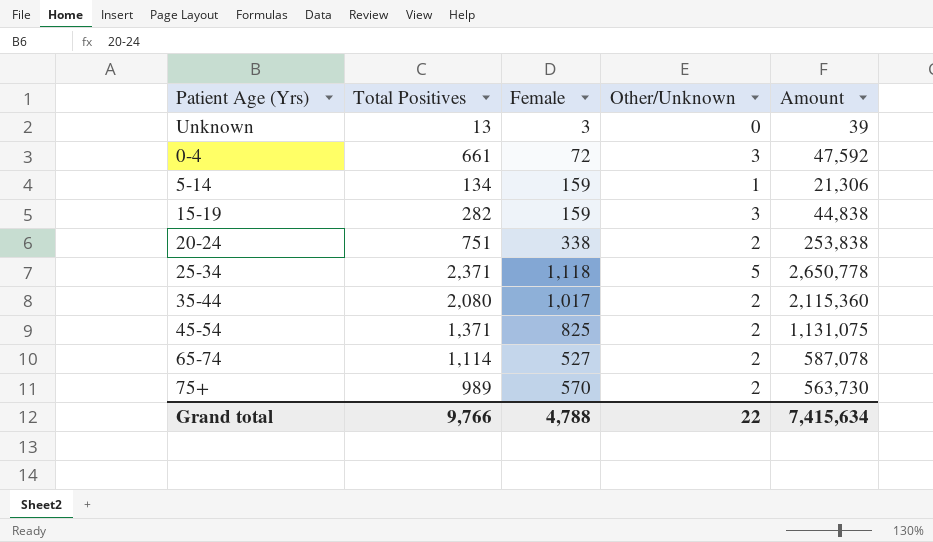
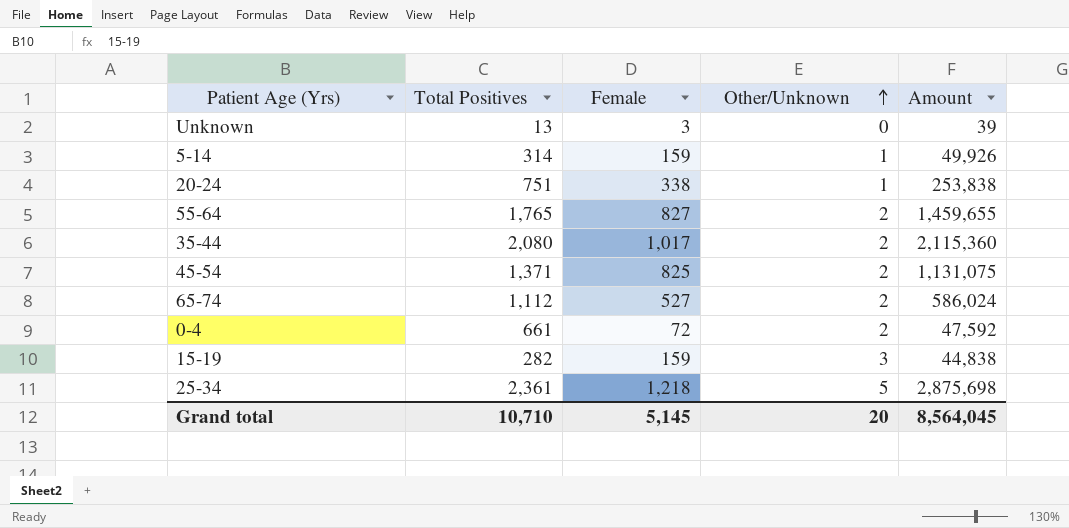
row order: none -> Other/Unknown ascending
row 75+: 989 | 570 | 2 | 563,730 -> none
5-14 | Total Positives: 134 -> 314
5-14 | Amount: 21,306 -> 49,926
20-24 | Other/Unknown: 2 -> 1
row 55-64: none -> 1,765 | 827 | 2 | 1,459,655
65-74 | Total Positives: 1,114 -> 1,112
65-74 | Amount: 587,078 -> 586,024
0-4 | Other/Unknown: 3 -> 2
25-34 | Total Positives: 2,371 -> 2,361
25-34 | Female: 1,118 -> 1,218
25-34 | Amount: 2,650,778 -> 2,875,698
Grand total | Total Positives: 9,766 -> 10,710
Grand total | Female: 4,788 -> 5,145
Grand total | Other/Unknown: 22 -> 20
Grand total | Amount: 7,415,634 -> 8,564,045

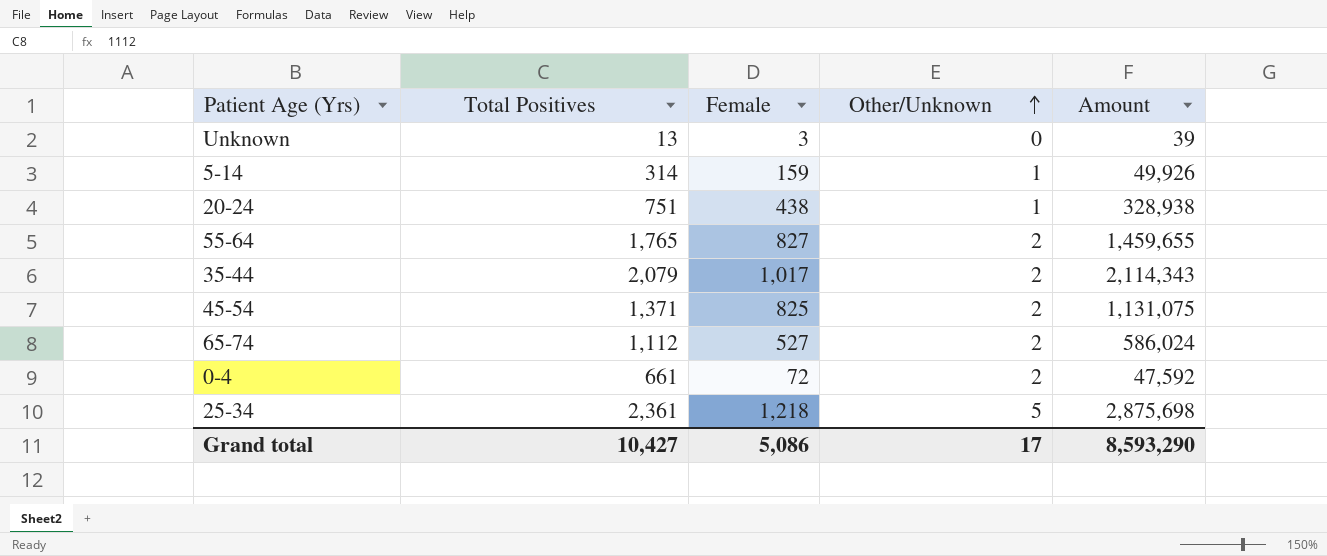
row 15-19: 282 | 159 | 3 | 44,838 -> none
20-24 | Female: 338 -> 438
20-24 | Amount: 253,838 -> 328,938
35-44 | Total Positives: 2,080 -> 2,079
35-44 | Amount: 2,115,360 -> 2,114,343
Grand total | Total Positives: 10,710 -> 10,427
Grand total | Female: 5,145 -> 5,086
Grand total | Other/Unknown: 20 -> 17
Grand total | Amount: 8,564,045 -> 8,593,290

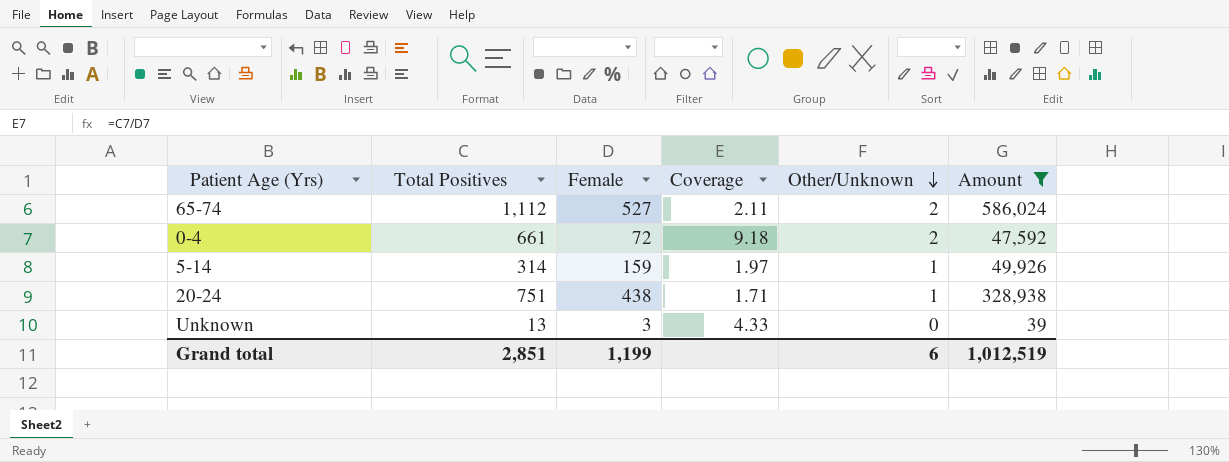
filter: none -> Amount <= 586,024
row order: Other/Unknown ascending -> Other/Unknown descending
column Coverage | formula: none -> [Total Positives] / [Female]
Grand total | Total Positives: 10,427 -> 2,851
Grand total | Female: 5,086 -> 1,199
Grand total | Other/Unknown: 17 -> 6
Grand total | Amount: 8,593,290 -> 1,012,519

